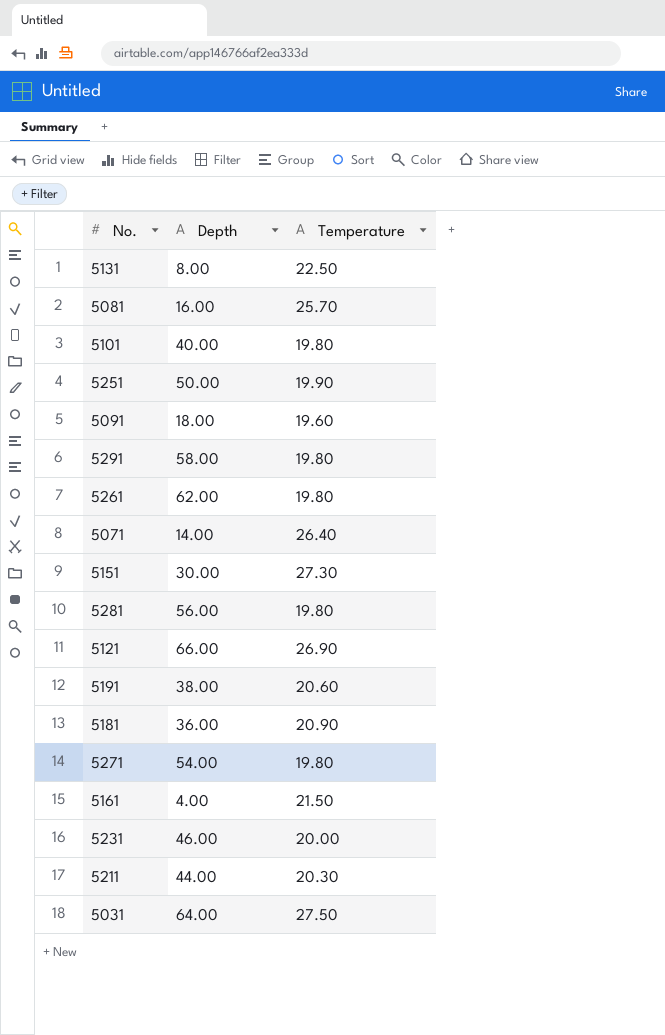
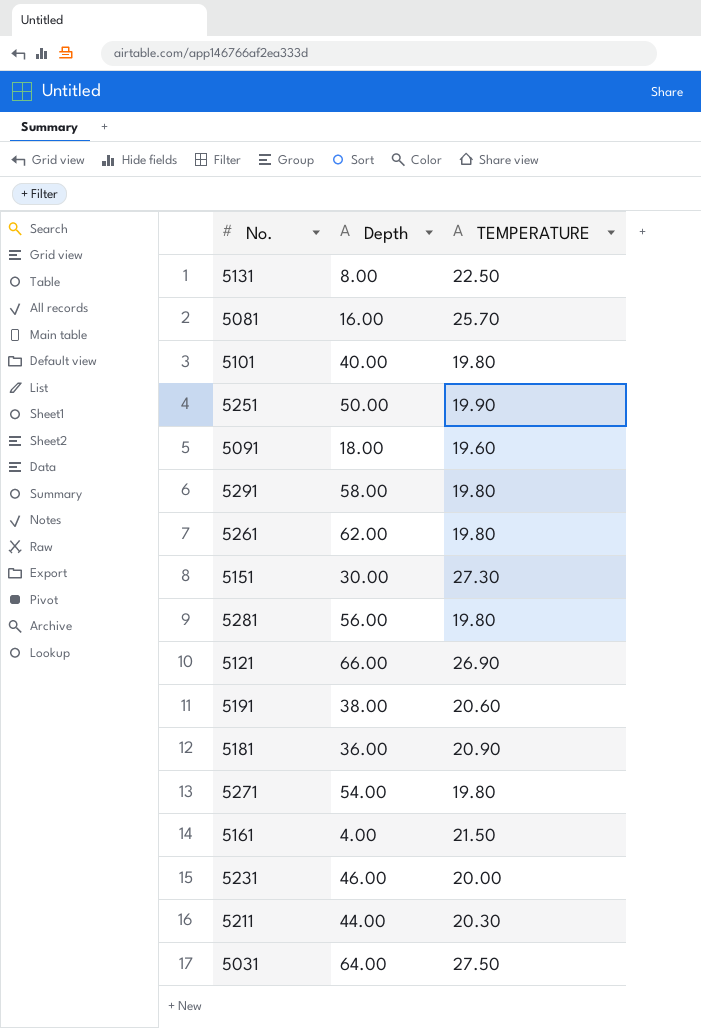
column name: Temperature -> TEMPERATURE
row 5071: 14.00 | 26.40 -> none

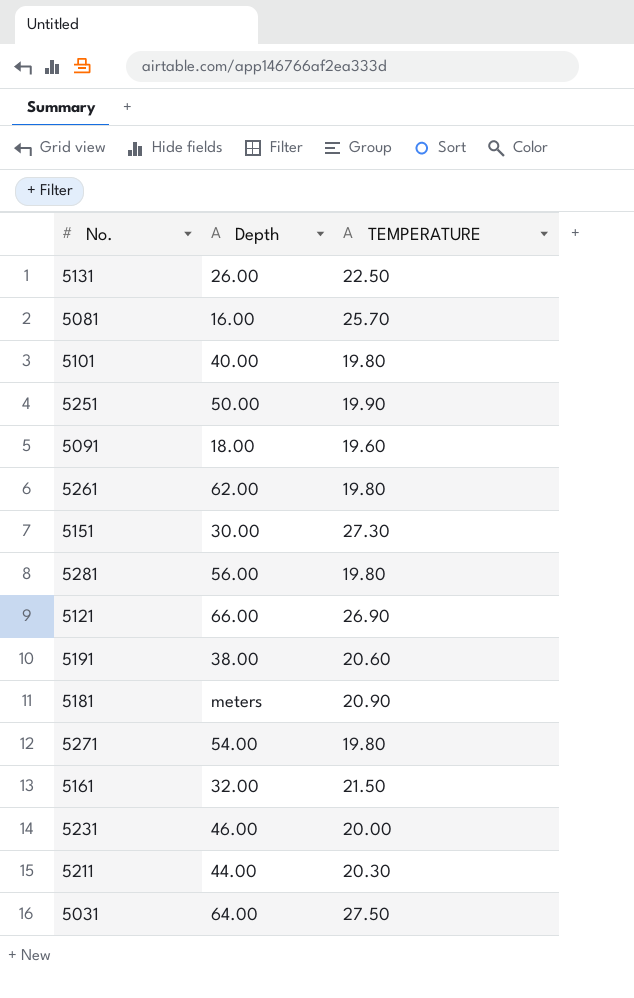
row 5291: 58.00 | 19.80 -> none
5131 | Depth: 8.00 -> 26.00
5181 | Depth: 36.00 -> meters
5161 | Depth: 4.00 -> 32.00

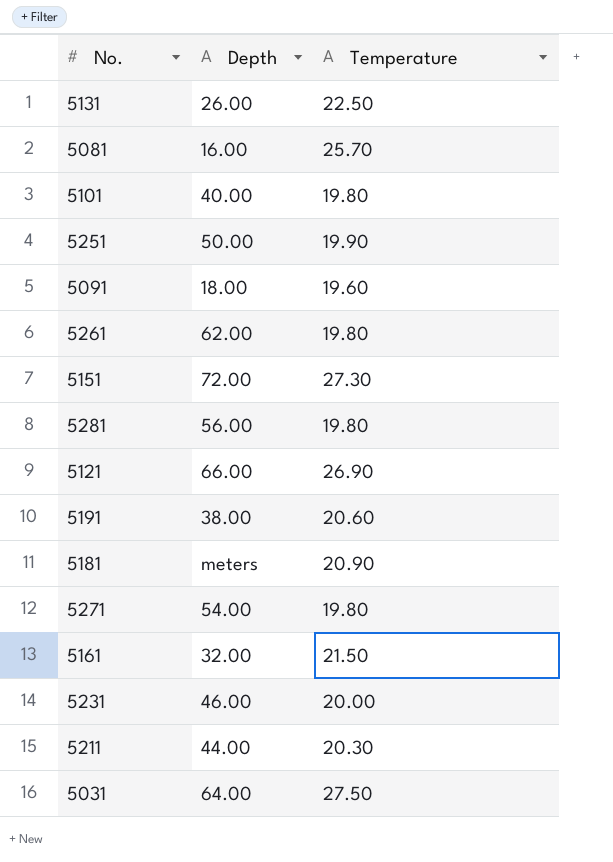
column name: TEMPERATURE -> Temperature
5151 | Depth: 30.00 -> 72.00

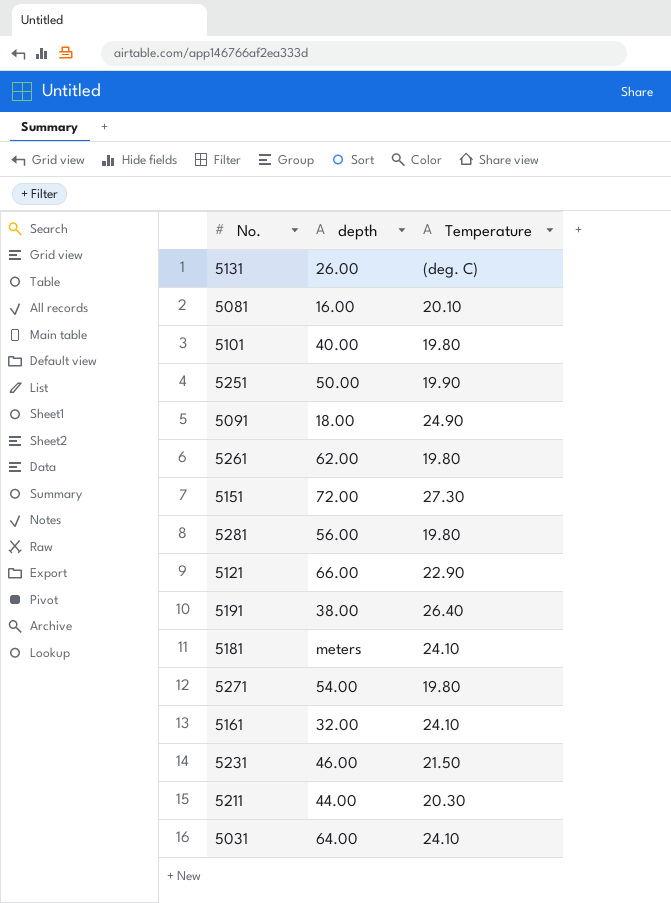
column name: Depth -> depth
5131 | Temperature: 22.50 -> (deg. C)
5081 | Temperature: 25.70 -> 20.10
5091 | Temperature: 19.60 -> 24.90
5121 | Temperature: 26.90 -> 22.90
5191 | Temperature: 20.60 -> 26.40
5181 | Temperature: 20.90 -> 24.10
5161 | Temperature: 21.50 -> 24.10
5231 | Temperature: 20.00 -> 21.50
5031 | Temperature: 27.50 -> 24.10

